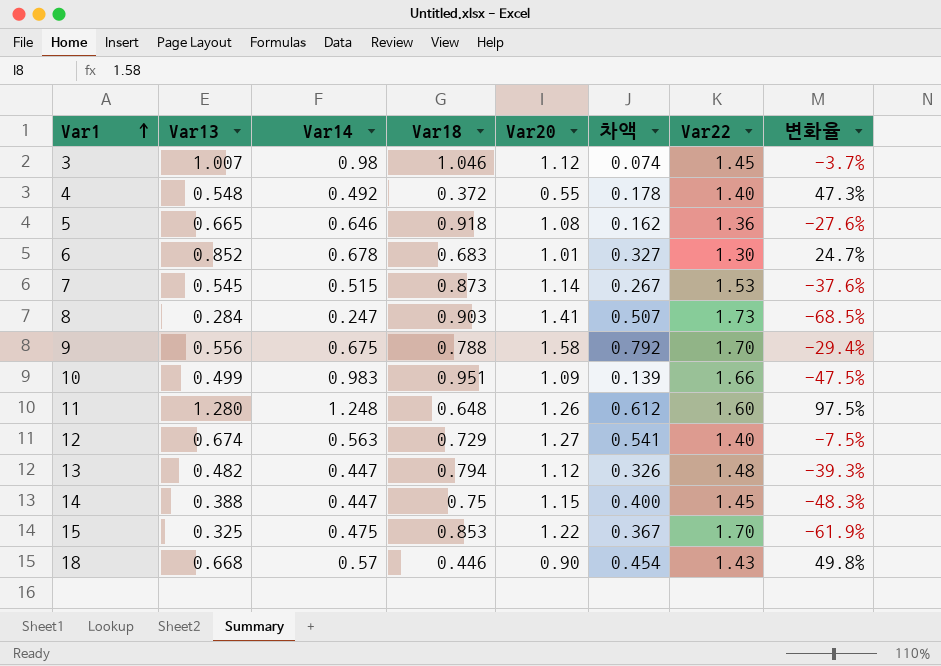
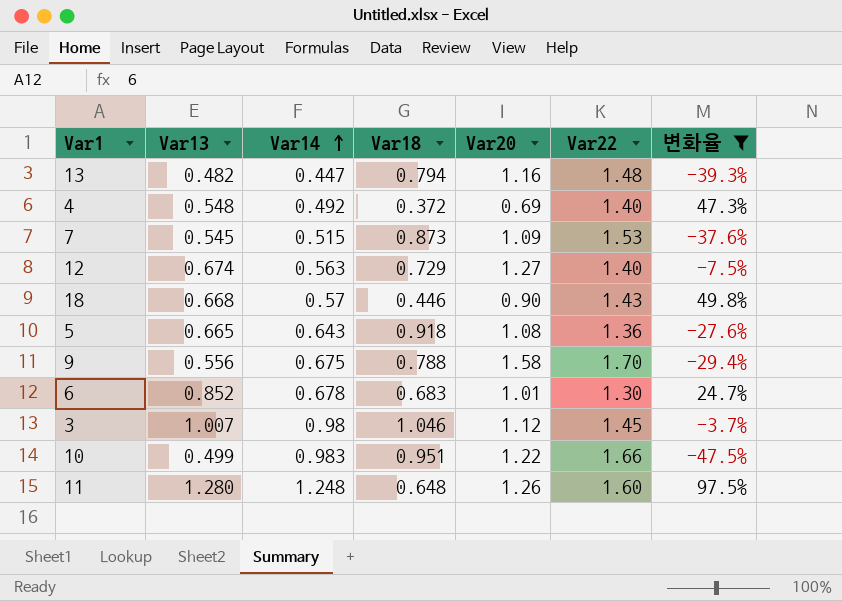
filter: none -> 변화율 >= -47.5%
row order: Var1 ascending -> Var14 ascending
column 차액 | formula: [Var20] - [Var18] -> none
13 | Var20: 1.12 -> 1.16
4 | Var20: 0.55 -> 0.69
7 | Var20: 1.14 -> 1.09
5 | Var14: 0.646 -> 0.643
10 | Var20: 1.09 -> 1.22

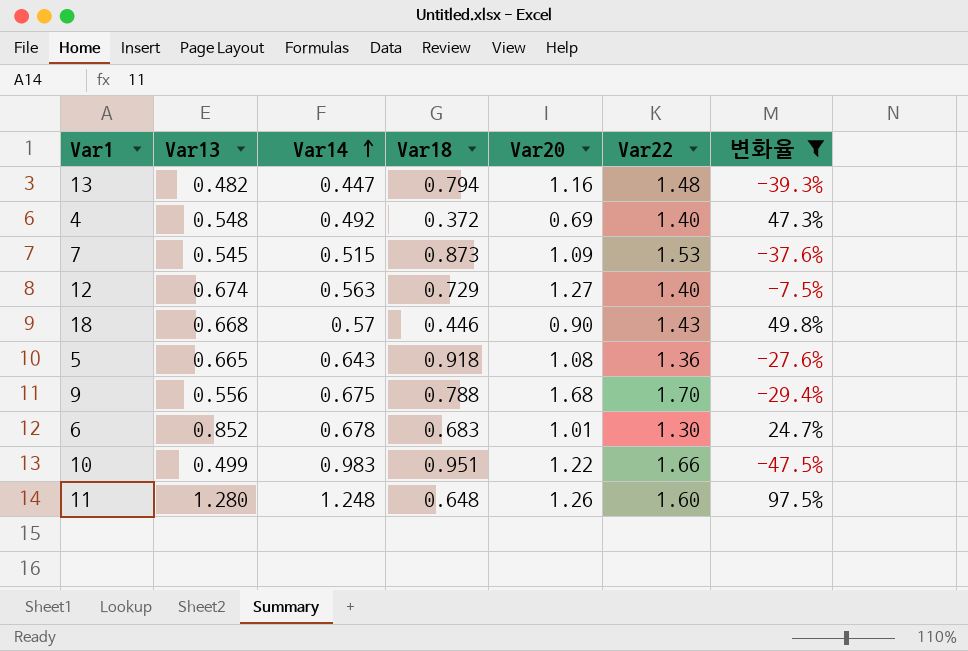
row 3: 1.007 | 0.98 | 1.046 | 1.12 | 1.45 | -3.7% -> none
9 | Var20: 1.58 -> 1.68

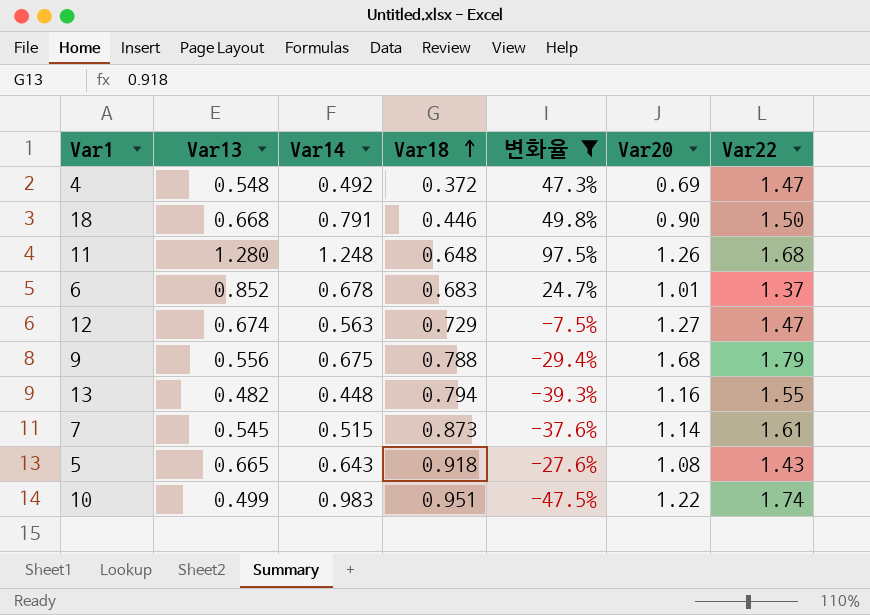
row order: Var14 ascending -> Var18 ascending
column 변화율 | position: 7 -> 5
4 | Var22: 1.40 -> 1.47
18 | Var14: 0.57 -> 0.791
18 | Var22: 1.43 -> 1.50
11 | Var22: 1.60 -> 1.68
6 | Var22: 1.30 -> 1.37
12 | Var22: 1.40 -> 1.47
9 | Var22: 1.70 -> 1.79
13 | Var14: 0.447 -> 0.448
13 | Var22: 1.48 -> 1.55
7 | Var20: 1.09 -> 1.14
7 | Var22: 1.53 -> 1.61
5 | Var22: 1.36 -> 1.43
10 | Var22: 1.66 -> 1.74

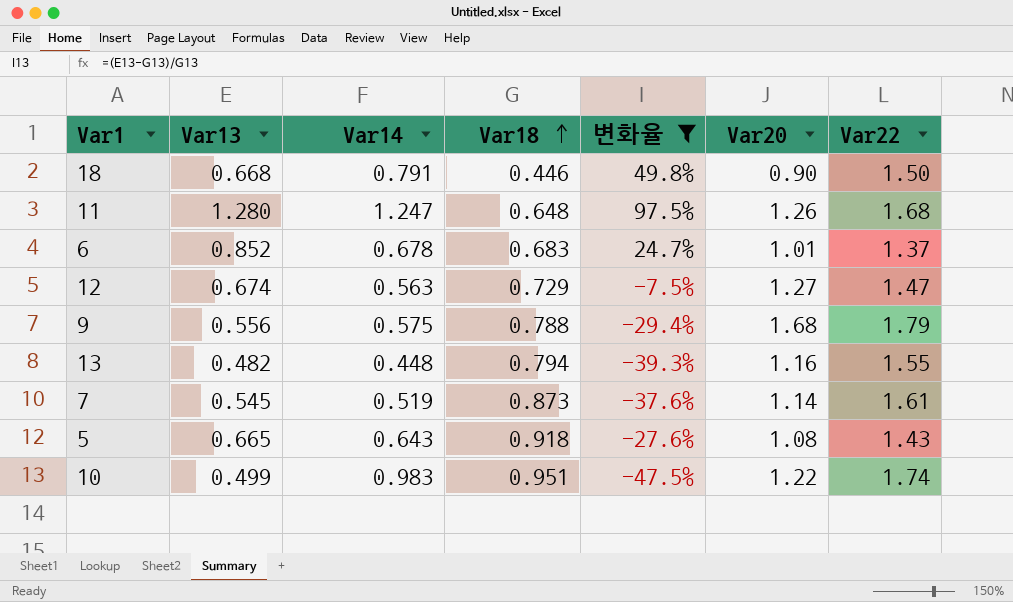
row 4: 0.548 | 0.492 | 0.372 | 47.3% | 0.69 | 1.47 -> none
11 | Var14: 1.248 -> 1.247
9 | Var14: 0.675 -> 0.575
7 | Var14: 0.515 -> 0.519

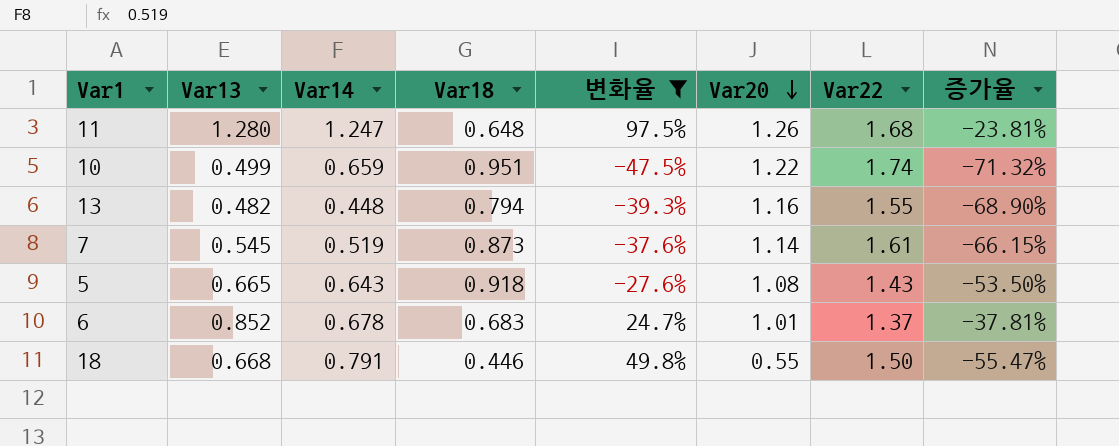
row order: Var18 ascending -> Var20 descending
column 증가율 | formula: none -> ([Var13] - [Var22]) / [Var22]
row 12: 0.674 | 0.563 | 0.729 | -7.5% | 1.27 | 1.47 -> none
row 9: 0.556 | 0.575 | 0.788 | -29.4% | 1.68 | 1.79 -> none
10 | Var14: 0.983 -> 0.659
18 | Var20: 0.90 -> 0.55

